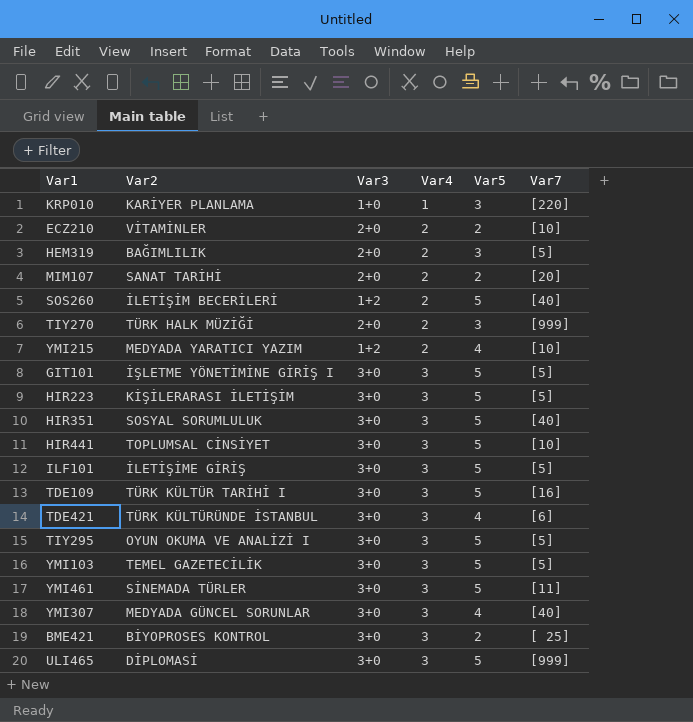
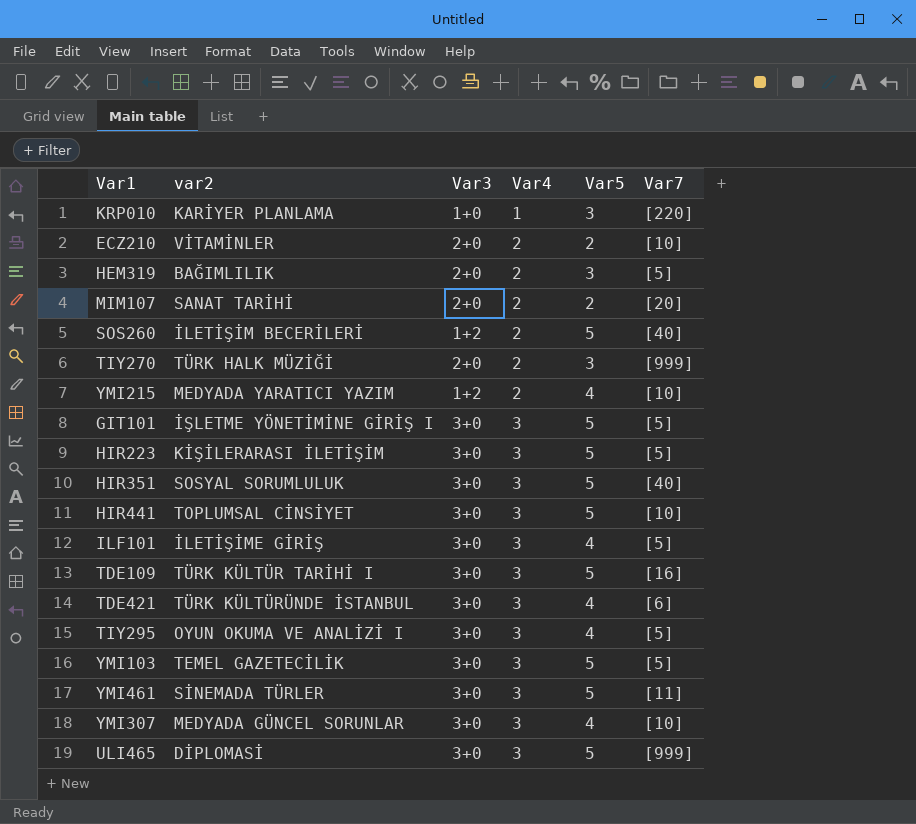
column name: Var2 -> var2
row BME421: BİYOPROSES KONTROL | 3+0 | 3 | 2 | [ 25] -> none
ILF101 | Var5: 5 -> 4
TIY295 | Var5: 5 -> 4
YMI307 | Var7: [40] -> [10]

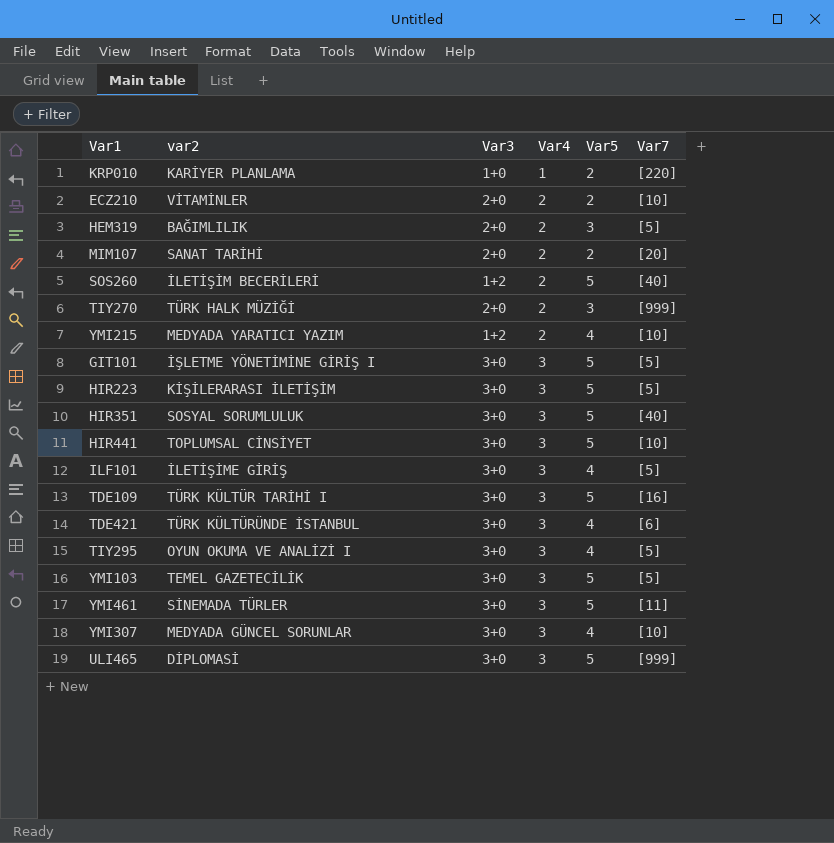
KRP010 | Var5: 3 -> 2

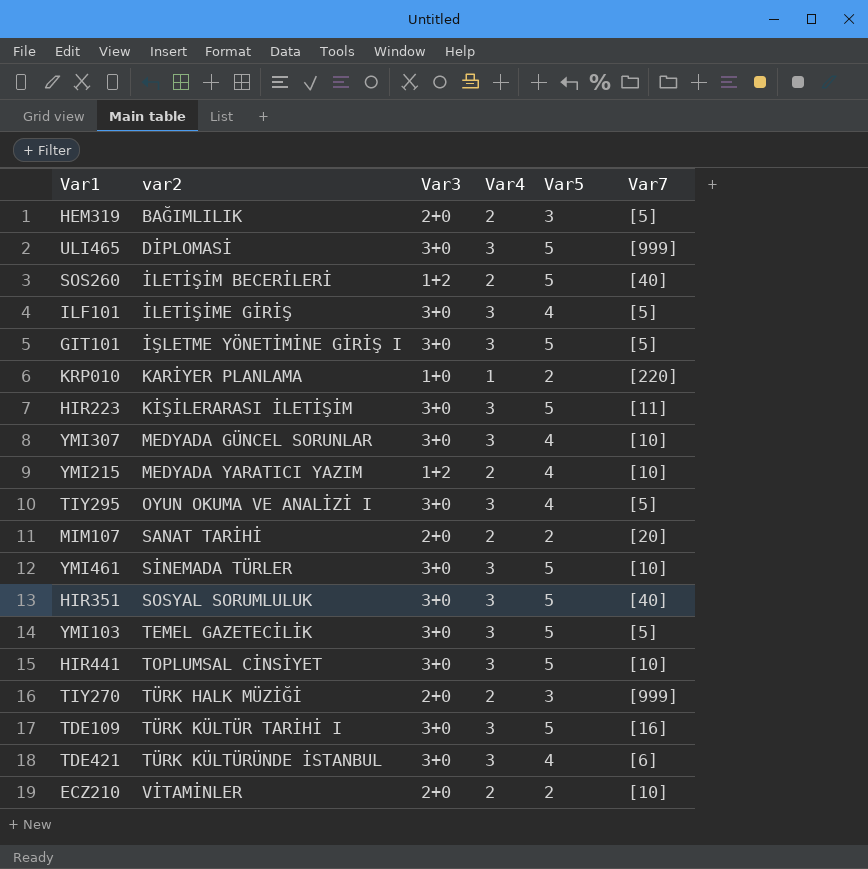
row order: Var4 ascending -> var2 ascending
HIR223 | Var7: [5] -> [11]
YMI461 | Var7: [11] -> [10]

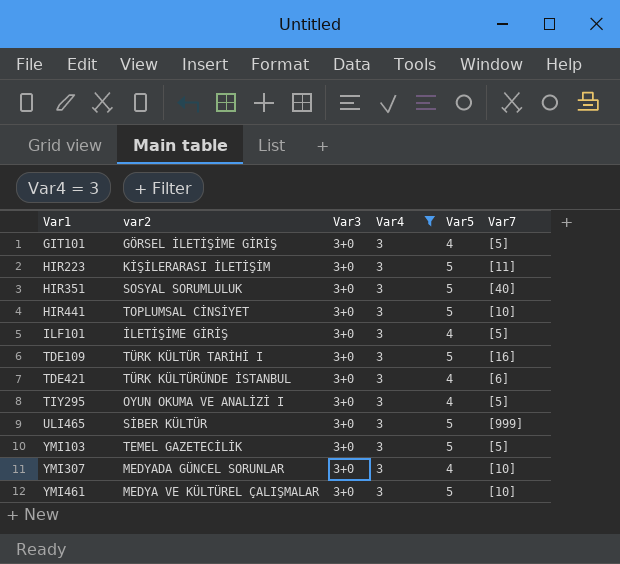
filter: none -> Var4 = 3
row order: var2 ascending -> Var1 ascending
GIT101 | var2: İŞLETME YÖNETİMİNE GİRİŞ I -> GÖRSEL İLETİŞİME GİRİŞ
GIT101 | Var5: 5 -> 4
ULI465 | var2: DİPLOMASİ -> SİBER KÜLTÜR
YMI461 | var2: SİNEMADA TÜRLER -> MEDYA VE KÜLTÜREL ÇALIŞMALAR

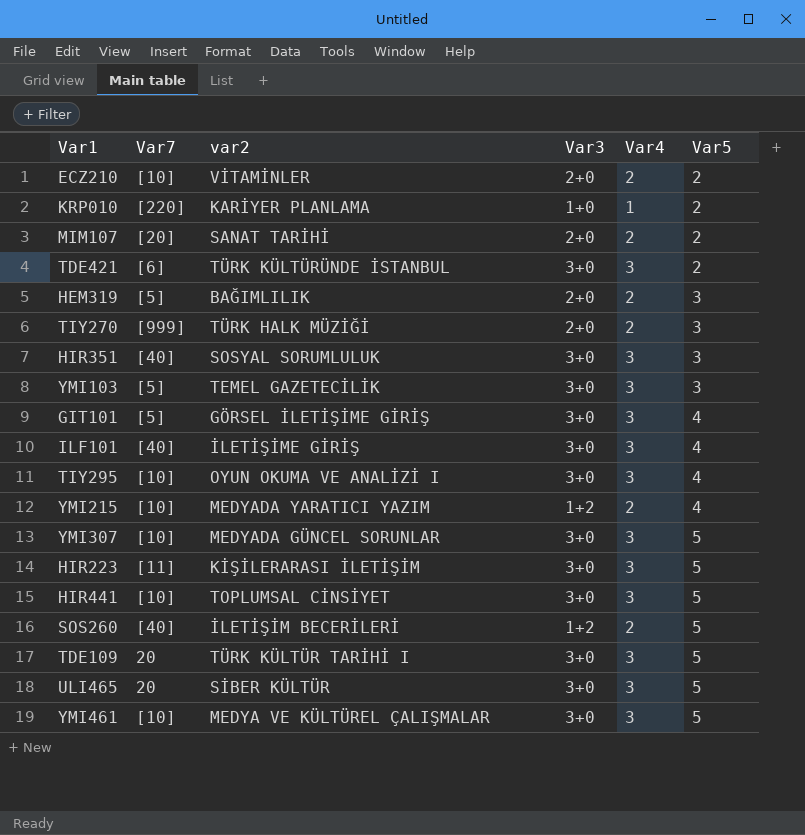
filter: Var4 = 3 -> none
row order: Var1 ascending -> Var5 ascending
column Var7 | position: 6 -> 2
TDE421 | Var5: 4 -> 2
HIR351 | Var5: 5 -> 3
YMI103 | Var5: 5 -> 3
ILF101 | Var7: [5] -> [40]
TIY295 | Var7: [5] -> [10]
YMI307 | Var5: 4 -> 5
TDE109 | Var7: [16] -> 20
ULI465 | Var7: [999] -> 20

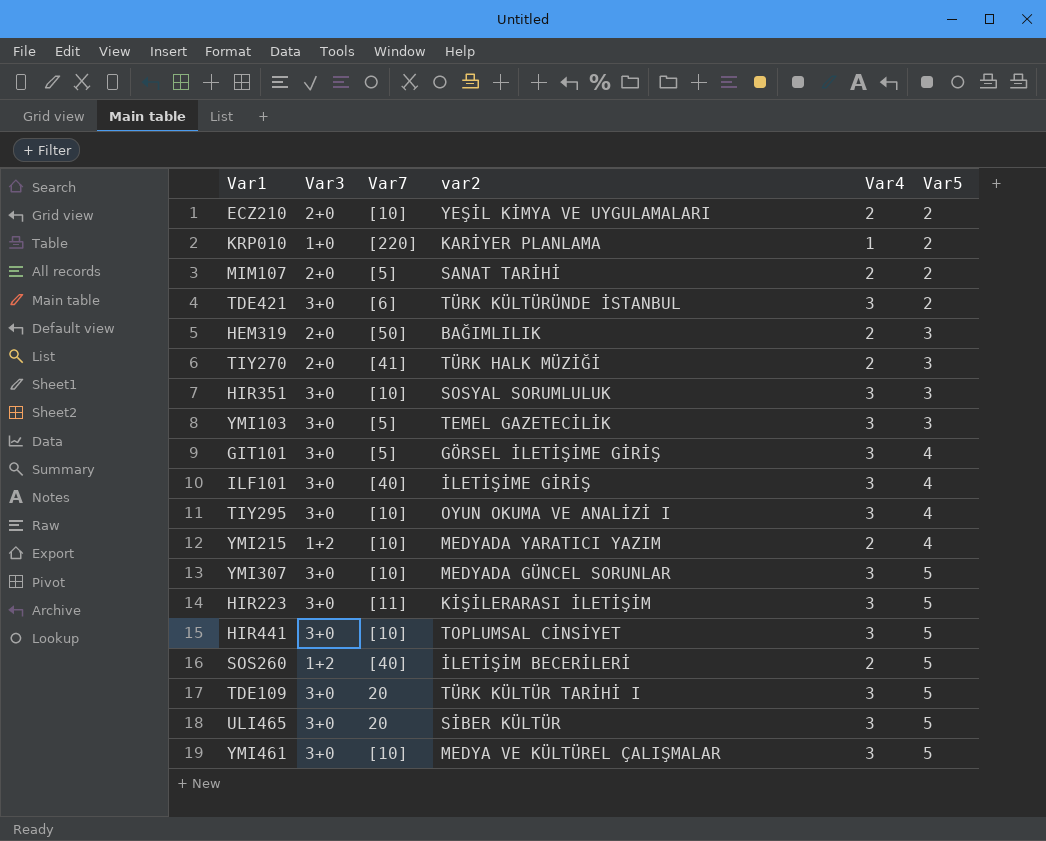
column Var3 | position: 4 -> 2
ECZ210 | var2: VİTAMİNLER -> YEŞİL KİMYA VE UYGULAMALARI
MIM107 | Var7: [20] -> [5]
HEM319 | Var7: [5] -> [50]
TIY270 | Var7: [999] -> [41]
HIR351 | Var7: [40] -> [10]

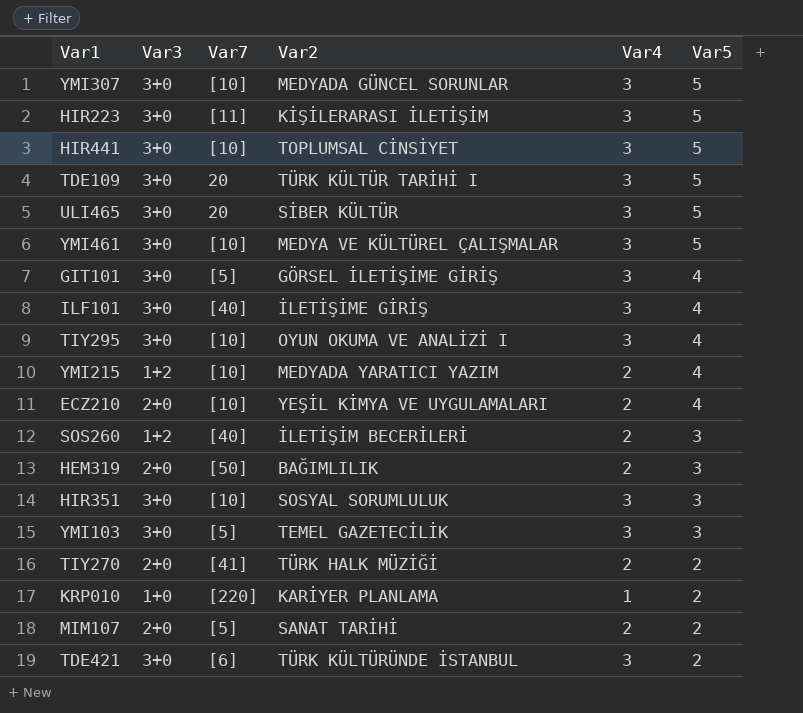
row order: Var5 ascending -> Var5 descending
column name: var2 -> Var2
ECZ210 | Var5: 2 -> 4
SOS260 | Var5: 5 -> 3
TIY270 | Var5: 3 -> 2

